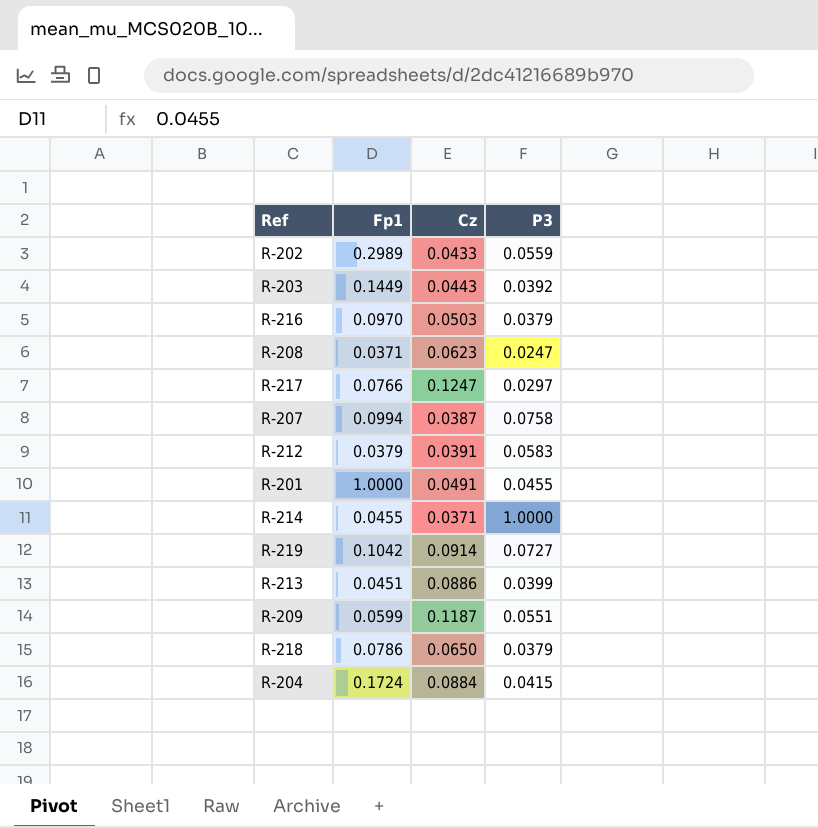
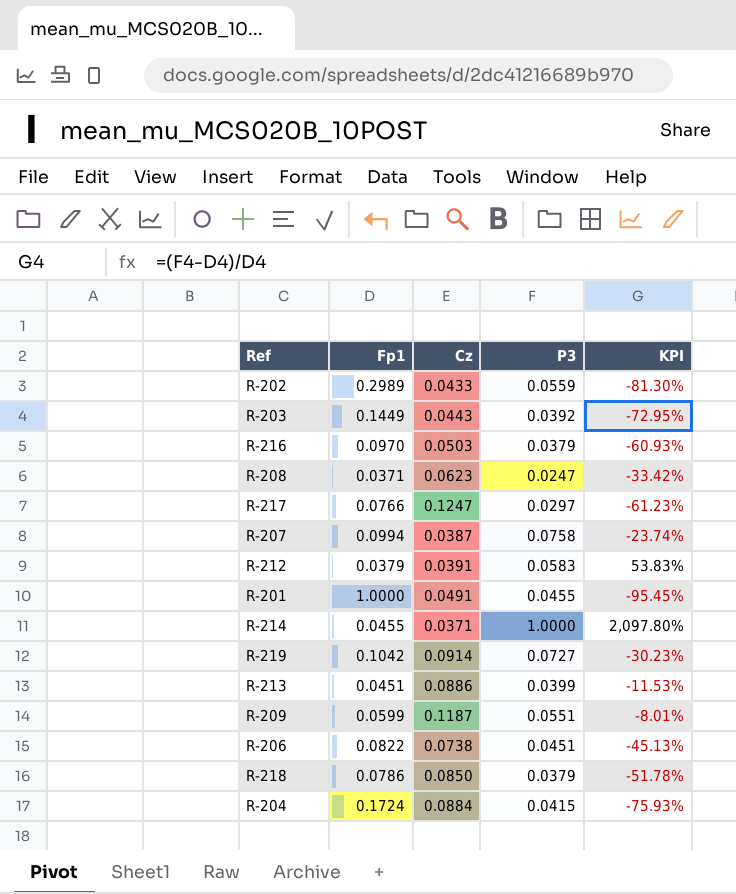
column KPI | formula: none -> ([P3] - [Fp1]) / [Fp1]
row R-206: none -> 0.0822 | 0.0738 | 0.0451 | -45.13%
R-218 | Cz: 0.0650 -> 0.0850

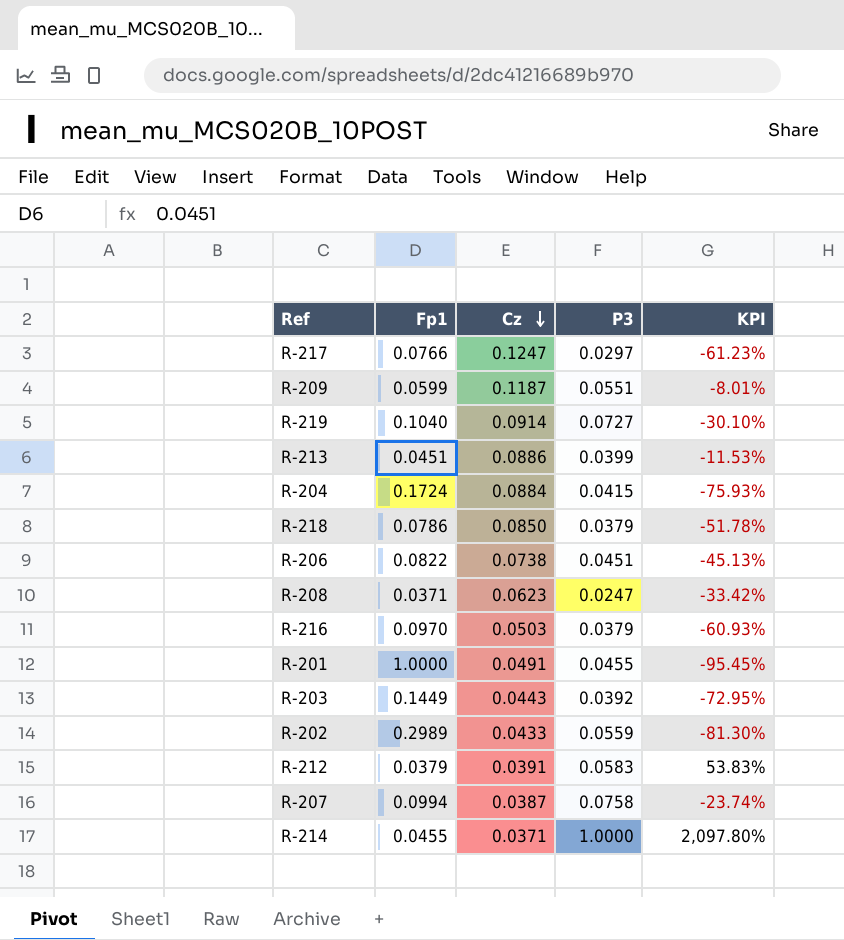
row order: none -> Cz descending
R-219 | Fp1: 0.1042 -> 0.1040
R-219 | KPI: -30.23% -> -30.10%

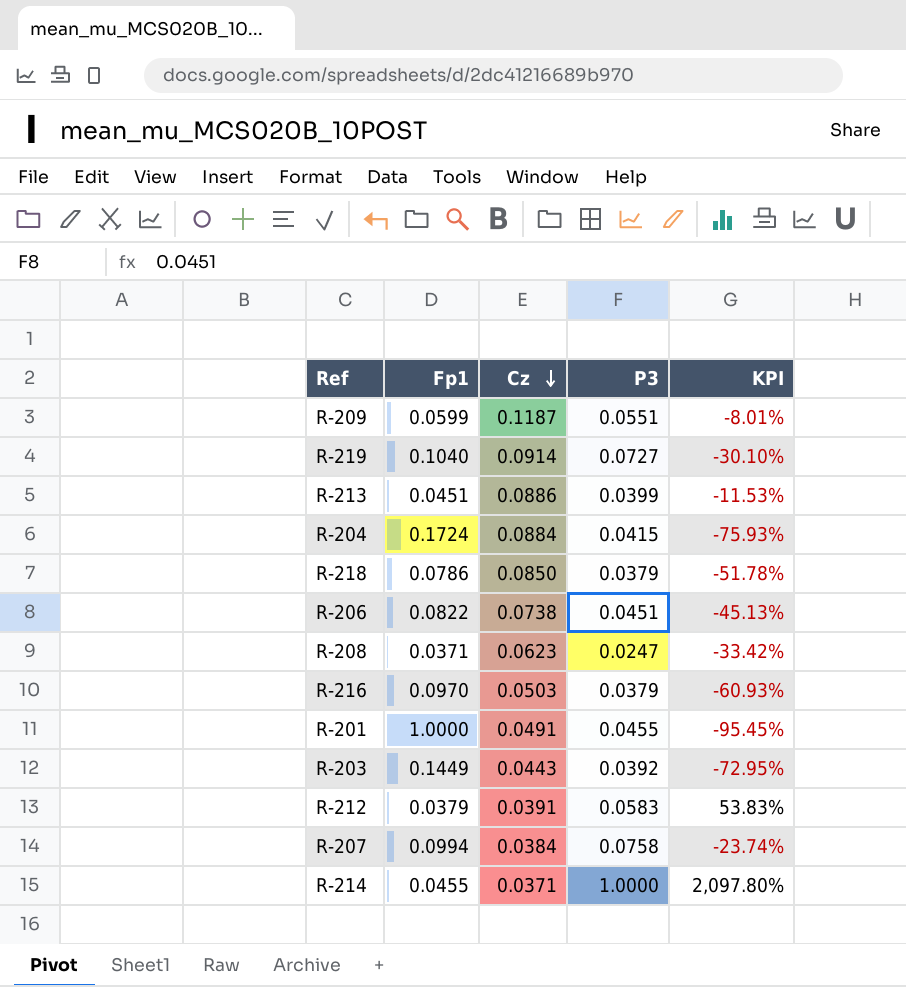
row R-217: 0.0766 | 0.1247 | 0.0297 | -61.23% -> none
row R-202: 0.2989 | 0.0433 | 0.0559 | -81.30% -> none
R-207 | Cz: 0.0387 -> 0.0384

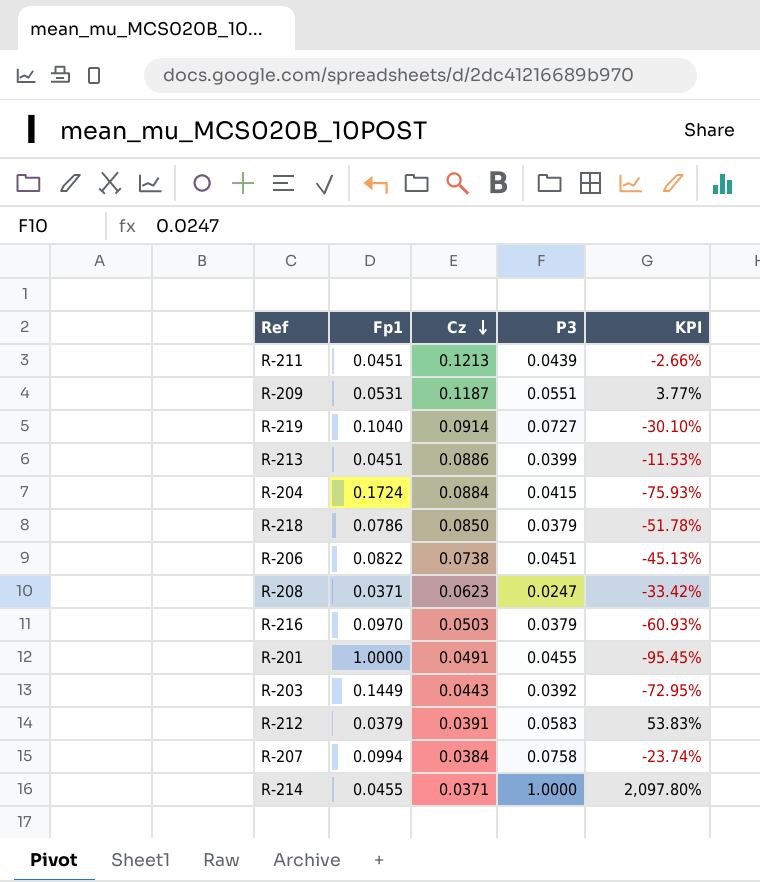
row R-211: none -> 0.0451 | 0.1213 | 0.0439 | -2.66%
R-209 | Fp1: 0.0599 -> 0.0531
R-209 | KPI: -8.01% -> 3.77%

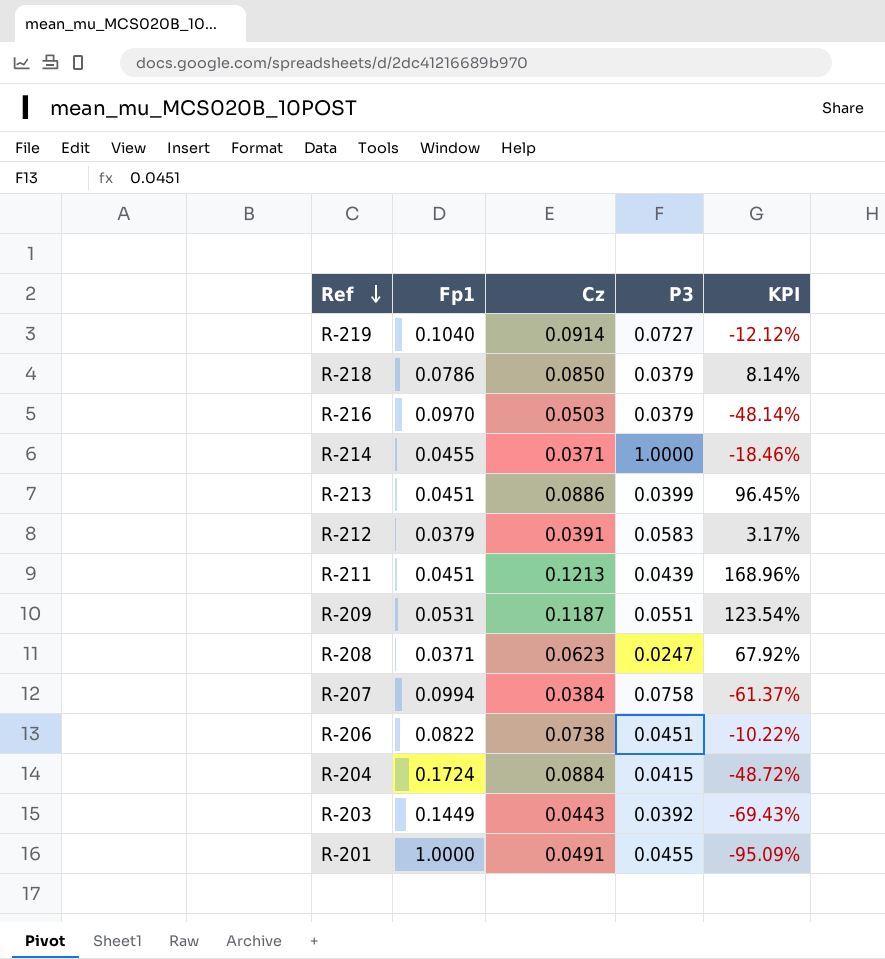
row order: Cz descending -> Ref descending
column KPI | formula: ([P3] - [Fp1]) / [Fp1] -> ([Cz] - [Fp1]) / [Fp1]

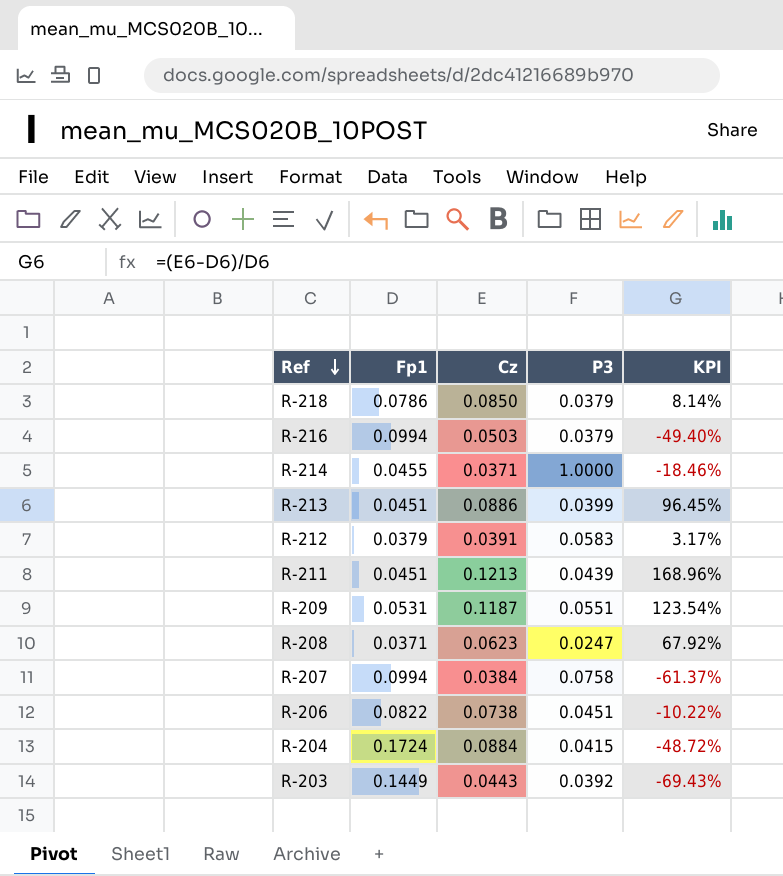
row R-219: 0.1040 | 0.0914 | 0.0727 | -12.12% -> none
row R-201: 1.0000 | 0.0491 | 0.0455 | -95.09% -> none
R-216 | Fp1: 0.0970 -> 0.0994
R-216 | KPI: -48.14% -> -49.40%

